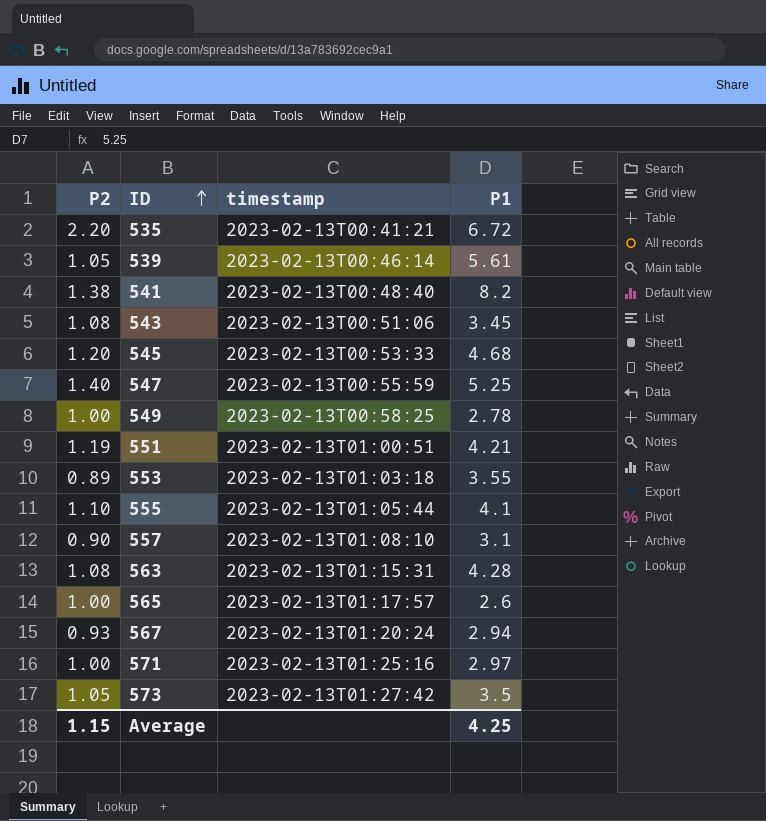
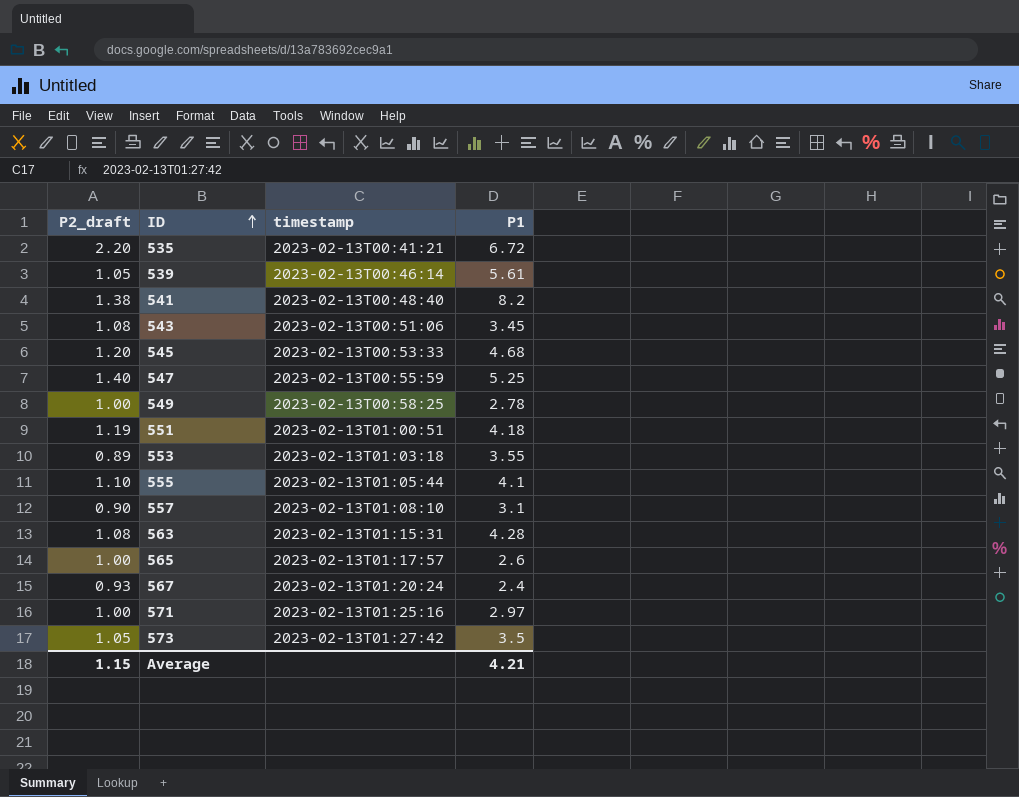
column name: P2 -> P2_draft
551 | P1: 4.21 -> 4.18
567 | P1: 2.94 -> 2.4
Average | P1: 4.25 -> 4.21

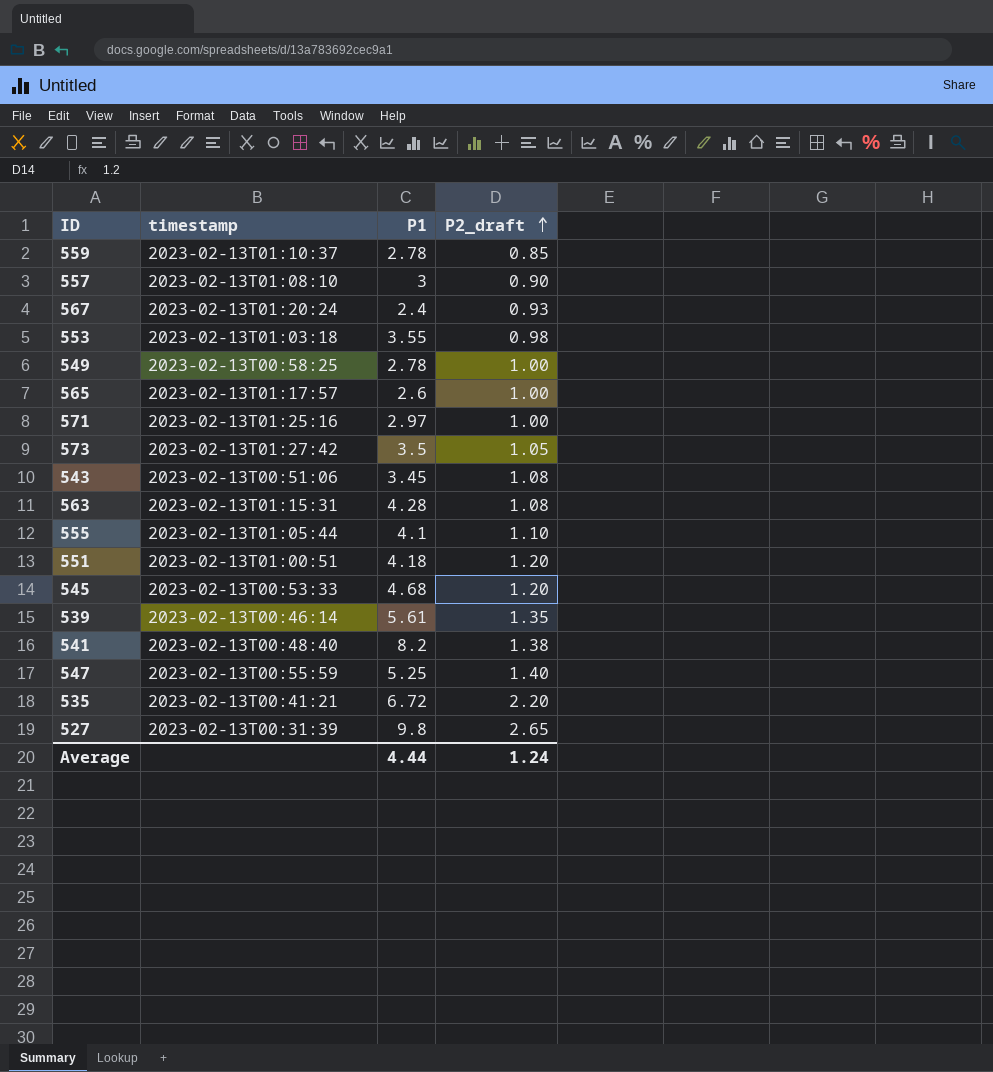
row order: ID ascending -> P2_draft ascending
column P2_draft | position: 1 -> 4
row 559: none -> 2023-02-13T01:10:37 | 2.78 | 0.85
557 | P1: 3.1 -> 3
553 | P2_draft: 0.89 -> 0.98
551 | P2_draft: 1.19 -> 1.20
539 | P2_draft: 1.05 -> 1.35
row 527: none -> 2023-02-13T00:31:39 | 9.8 | 2.65
Average | P1: 4.21 -> 4.44
Average | P2_draft: 1.15 -> 1.24

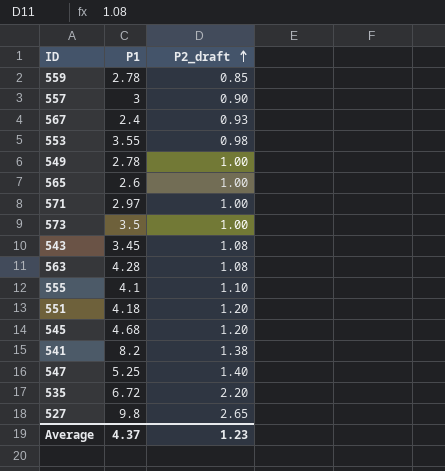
column timestamp | position: 2 -> none
row 539: 2023-02-13T00:46:14 | 5.61 | 1.35 -> none
573 | P2_draft: 1.05 -> 1.00
Average | P1: 4.44 -> 4.37
Average | P2_draft: 1.24 -> 1.23

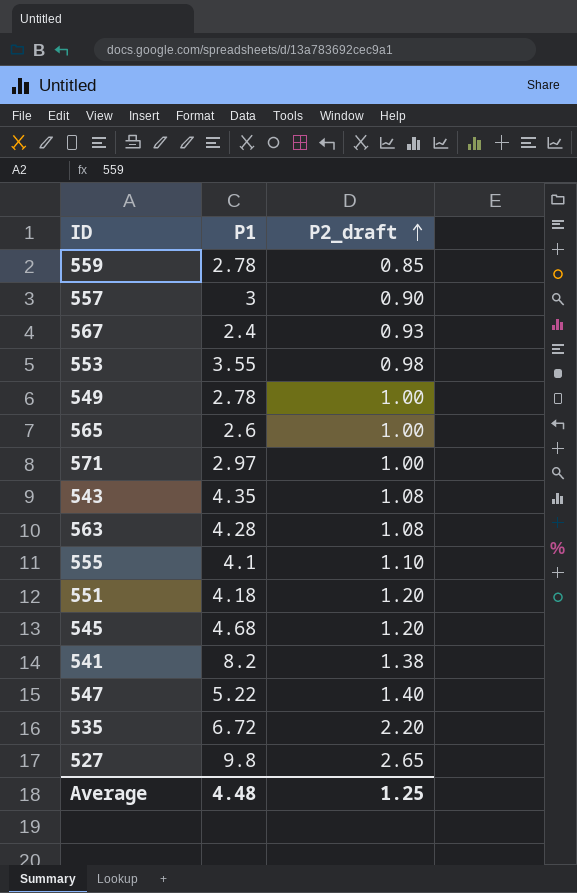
row 573: 3.5 | 1.00 -> none
543 | P1: 3.45 -> 4.35
547 | P1: 5.25 -> 5.22
Average | P1: 4.37 -> 4.48
Average | P2_draft: 1.23 -> 1.25

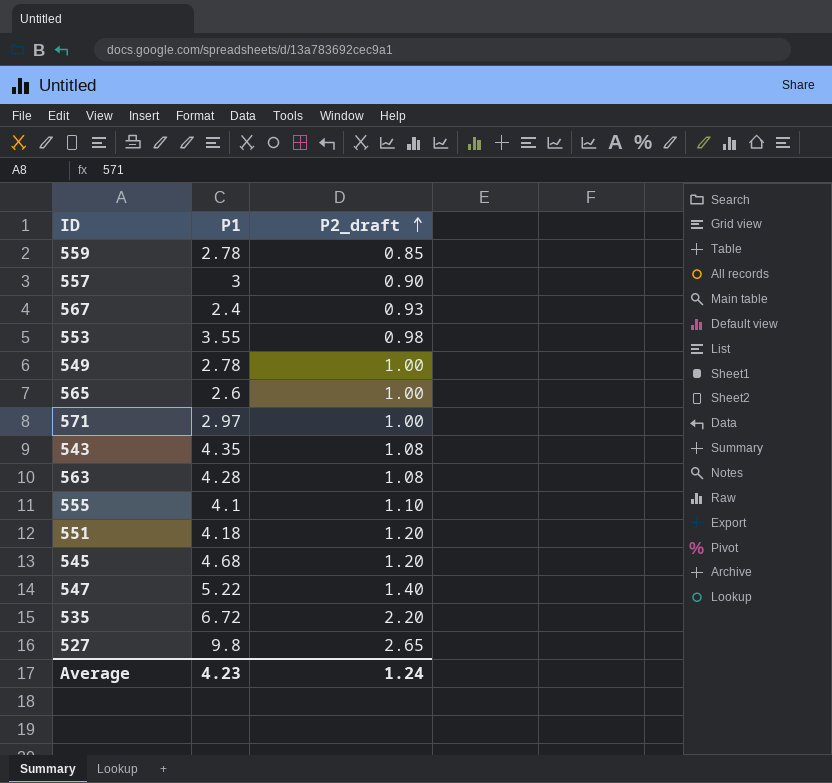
row 541: 8.2 | 1.38 -> none
Average | P1: 4.48 -> 4.23
Average | P2_draft: 1.25 -> 1.24

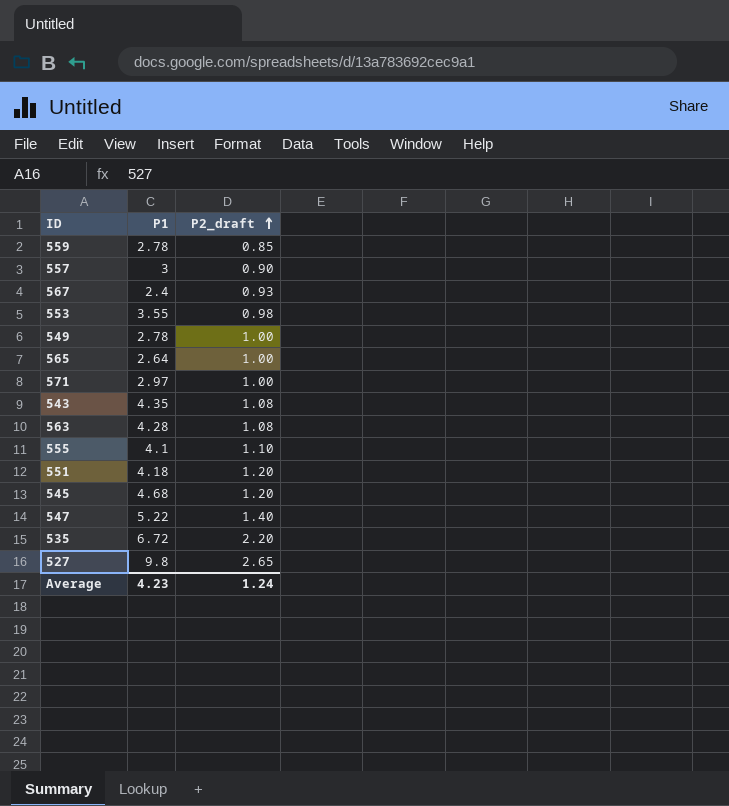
565 | P1: 2.6 -> 2.64

